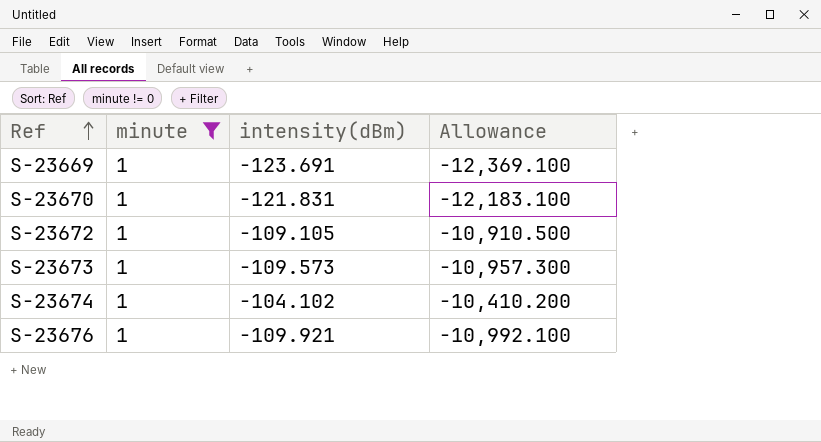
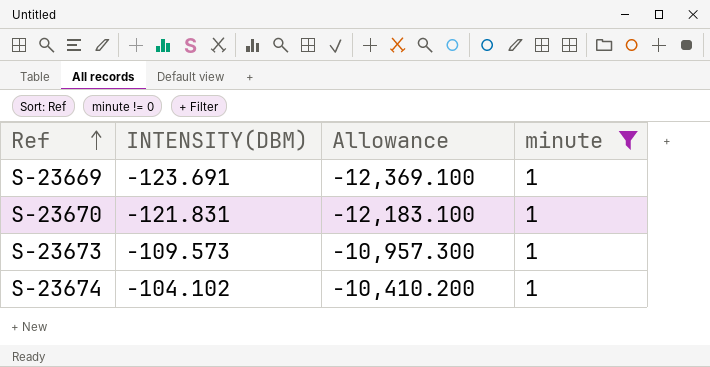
column name: intensity(dBm) -> INTENSITY(DBM)
column minute | position: 2 -> 4
row S-23672: 1 | -109.105 | -10,910.500 -> none
row S-23676: 1 | -109.921 | -10,992.100 -> none

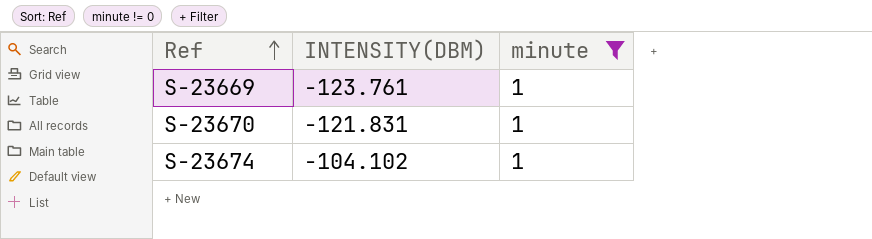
column Allowance | formula: [INTENSITY(DBM)] * 100 -> none
row S-23673: -109.573 | -10,957.300 | 1 -> none
S-23669 | INTENSITY(DBM): -123.691 -> -123.761

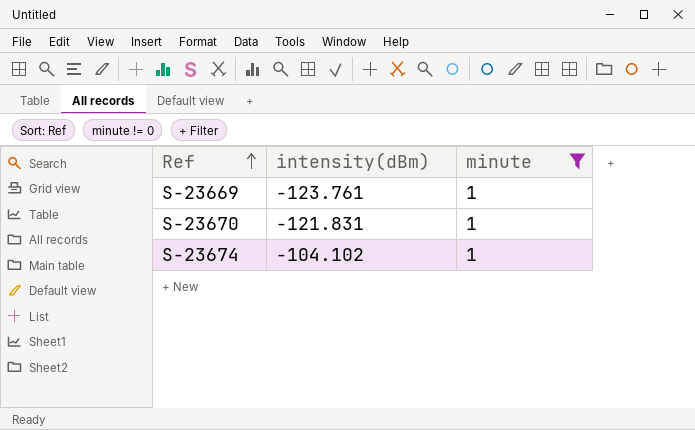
column name: INTENSITY(DBM) -> intensity(dBm)

